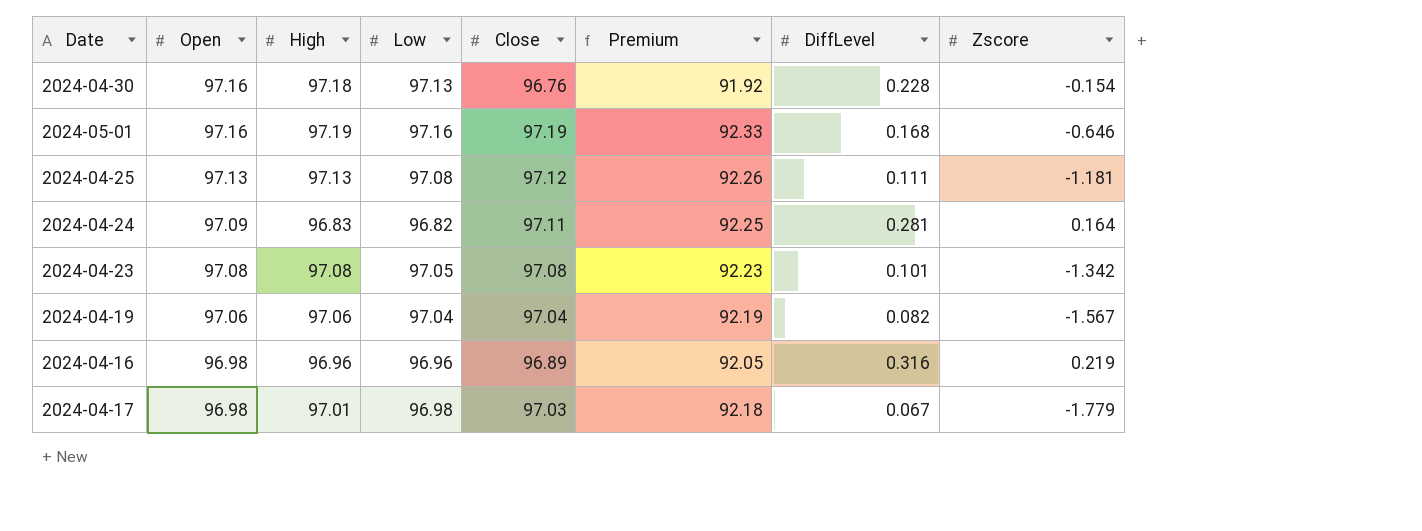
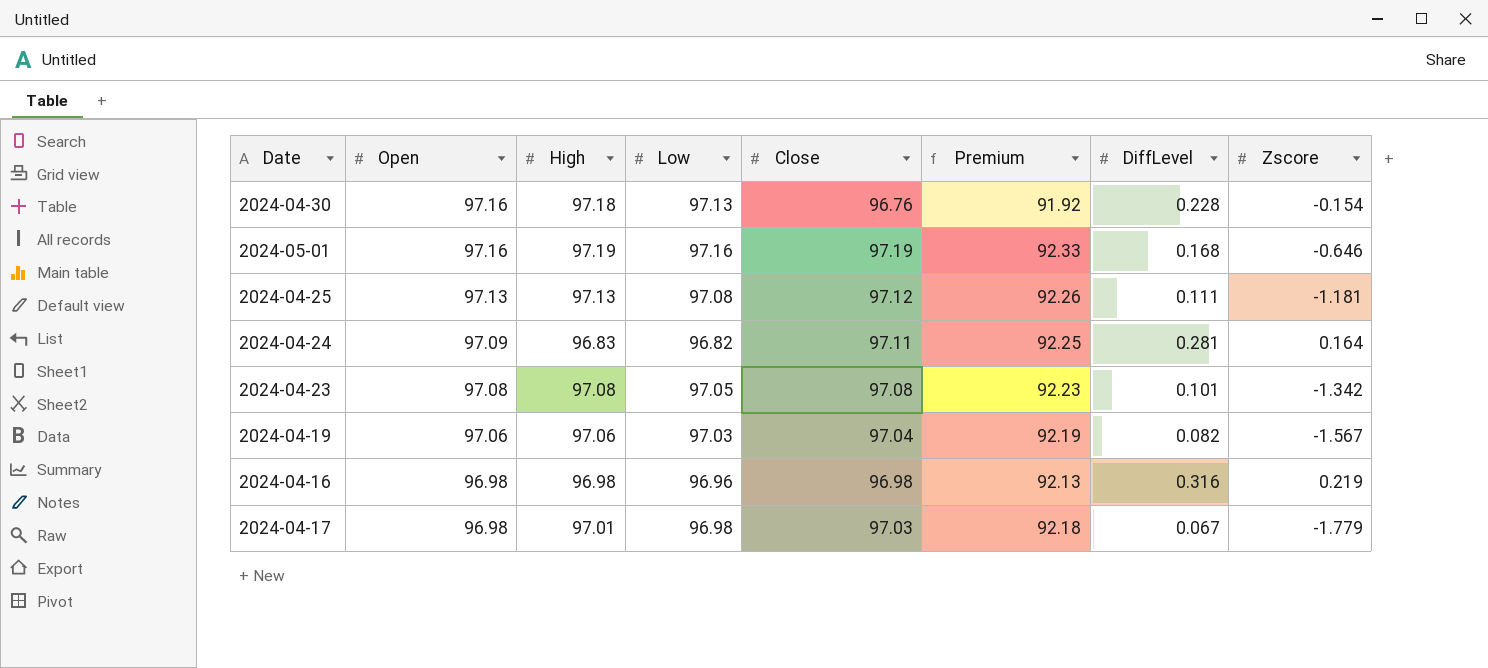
2024-04-19 | Low: 97.04 -> 97.03
2024-04-16 | High: 96.96 -> 96.98
2024-04-16 | Close: 96.89 -> 96.98
2024-04-16 | Premium: 92.05 -> 92.13

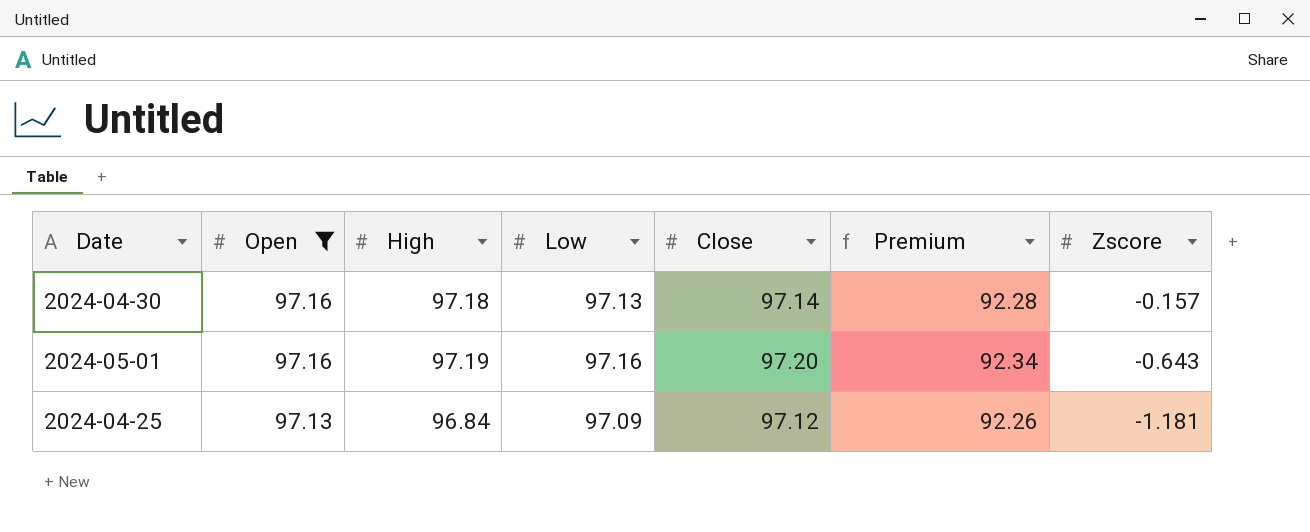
filter: none -> Open >= 97.13
column DiffLevel | position: 7 -> none
2024-04-30 | Close: 96.76 -> 97.14
2024-04-30 | Premium: 91.92 -> 92.28
2024-04-30 | Zscore: -0.154 -> -0.157
2024-05-01 | Close: 97.19 -> 97.20
2024-05-01 | Premium: 92.33 -> 92.34
2024-05-01 | Zscore: -0.646 -> -0.643
2024-04-25 | High: 97.13 -> 96.84
2024-04-25 | Low: 97.08 -> 97.09

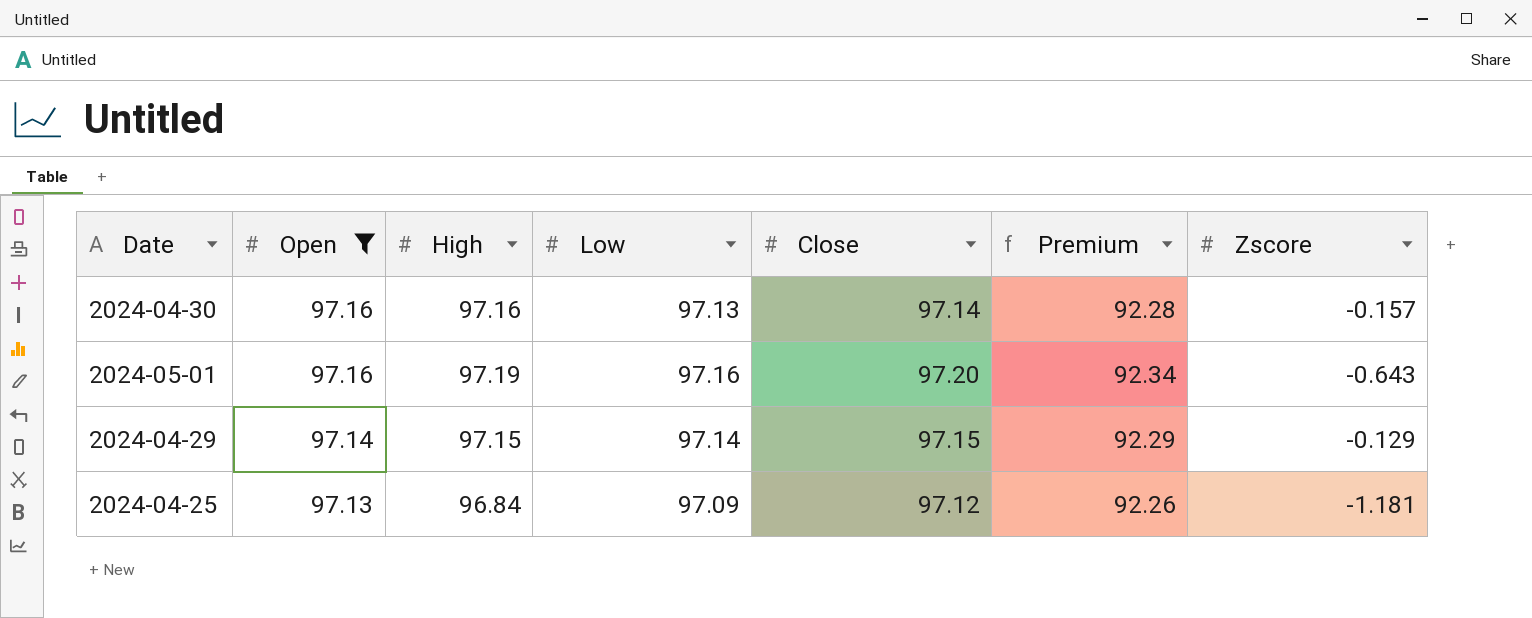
2024-04-30 | High: 97.18 -> 97.16
row 2024-04-29: none -> 97.14 | 97.15 | 97.14 | 97.15 | 92.29 | -0.129

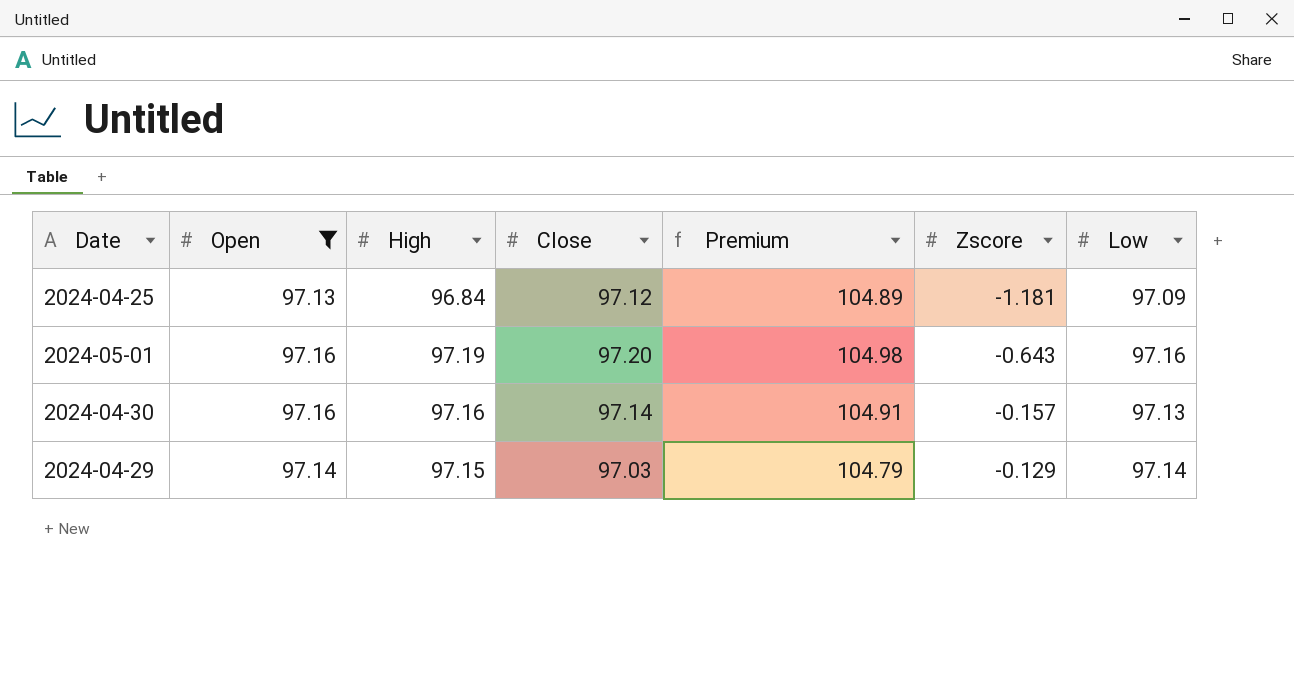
row order: Open descending -> Zscore ascending
column Premium | formula: [Close] * 0.95 -> [Close] * 1.08
column Low | position: 4 -> 7
2024-04-29 | Close: 97.15 -> 97.03

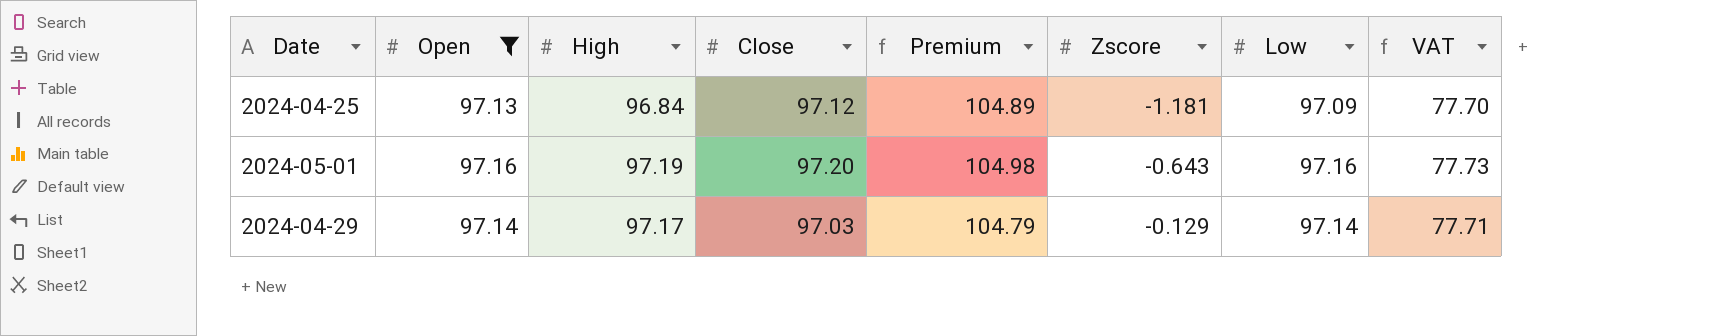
column VAT | formula: none -> [Open] * 0.8
row 2024-04-30: 97.16 | 97.16 | 97.14 | 104.91 | -0.157 | 97.13 -> none
2024-04-29 | High: 97.15 -> 97.17

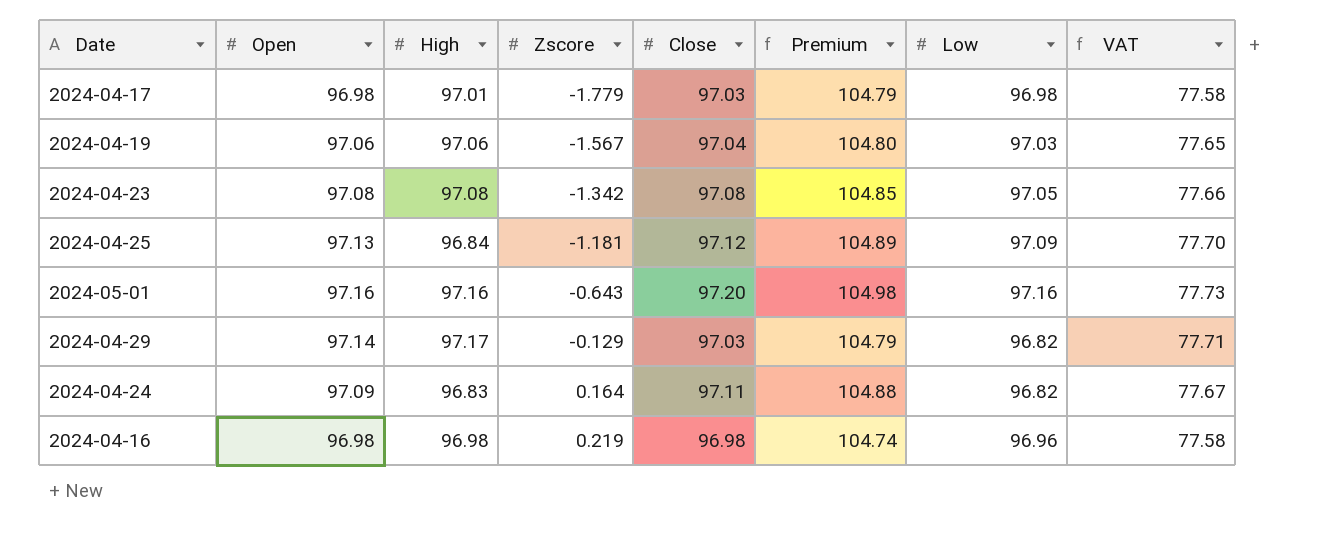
filter: Open >= 97.13 -> none
column Zscore | position: 6 -> 4
2024-05-01 | High: 97.19 -> 97.16
2024-04-29 | Low: 97.14 -> 96.82

